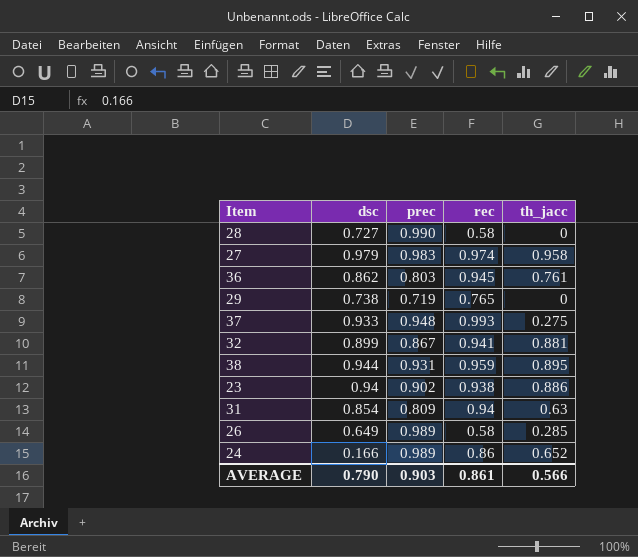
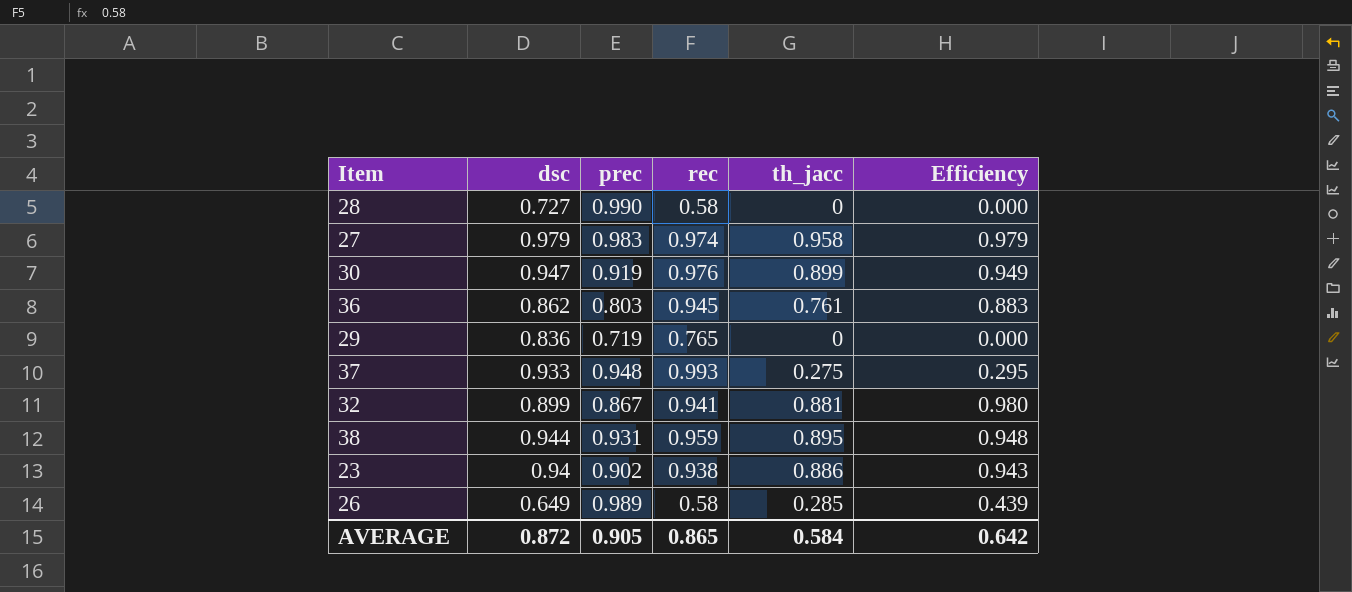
column Efficiency | formula: none -> [th_jacc] / [dsc]
row 31: 0.854 | 0.809 | 0.94 | 0.63 -> none
row 24: 0.166 | 0.989 | 0.86 | 0.652 -> none
row 30: none -> 0.947 | 0.919 | 0.976 | 0.899 | 0.949
29 | dsc: 0.738 -> 0.836
AVERAGE | dsc: 0.790 -> 0.872
AVERAGE | prec: 0.903 -> 0.905
AVERAGE | rec: 0.861 -> 0.865
AVERAGE | th_jacc: 0.566 -> 0.584

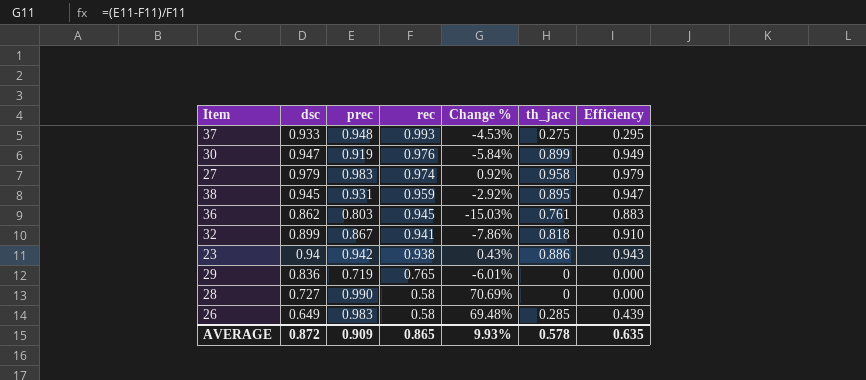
row order: none -> rec descending
column Change % | formula: none -> ([prec] - [rec]) / [rec]
38 | dsc: 0.944 -> 0.945
38 | Efficiency: 0.948 -> 0.947
32 | th_jacc: 0.881 -> 0.818
32 | Efficiency: 0.980 -> 0.910
23 | prec: 0.902 -> 0.942
26 | prec: 0.989 -> 0.983
AVERAGE | prec: 0.905 -> 0.909
AVERAGE | th_jacc: 0.584 -> 0.578
AVERAGE | Efficiency: 0.642 -> 0.635

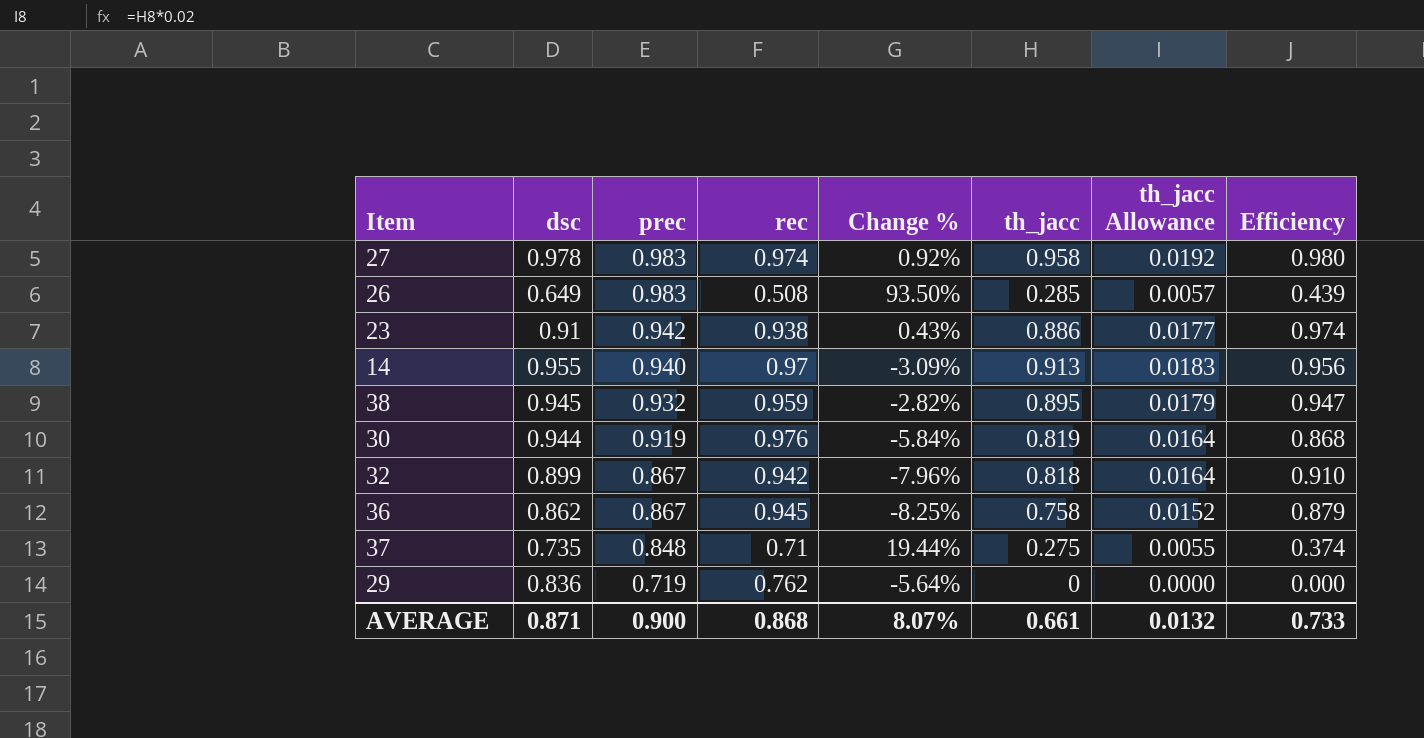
row order: rec descending -> prec descending
column th_jacc Allowance | formula: none -> [th_jacc] * 0.02
row 28: 0.727 | 0.990 | 0.58 | 70.69% | 0 | 0.000 -> none
27 | dsc: 0.979 -> 0.978
27 | Efficiency: 0.979 -> 0.980
26 | rec: 0.58 -> 0.508
26 | Change %: 69.48% -> 93.50%
23 | dsc: 0.94 -> 0.91
23 | Efficiency: 0.943 -> 0.974
row 14: none -> 0.955 | 0.940 | 0.97 | -3.09% | 0.913 | 0.0183 | 0.956
38 | prec: 0.931 -> 0.932
38 | Change %: -2.92% -> -2.82%
30 | dsc: 0.947 -> 0.944
30 | th_jacc: 0.899 -> 0.819
30 | Efficiency: 0.949 -> 0.868
32 | rec: 0.941 -> 0.942
32 | Change %: -7.86% -> -7.96%
36 | prec: 0.803 -> 0.867
36 | Change %: -15.03% -> -8.25%
36 | th_jacc: 0.761 -> 0.758
36 | Efficiency: 0.883 -> 0.879
37 | dsc: 0.933 -> 0.735
37 | prec: 0.948 -> 0.848
37 | rec: 0.993 -> 0.71
37 | Change %: -4.53% -> 19.44%
37 | Efficiency: 0.295 -> 0.374
29 | rec: 0.765 -> 0.762
29 | Change %: -6.01% -> -5.64%
AVERAGE | dsc: 0.872 -> 0.871
AVERAGE | prec: 0.909 -> 0.900
AVERAGE | rec: 0.865 -> 0.868
AVERAGE | Change %: 9.93% -> 8.07%
AVERAGE | th_jacc: 0.578 -> 0.661
AVERAGE | Efficiency: 0.635 -> 0.733

